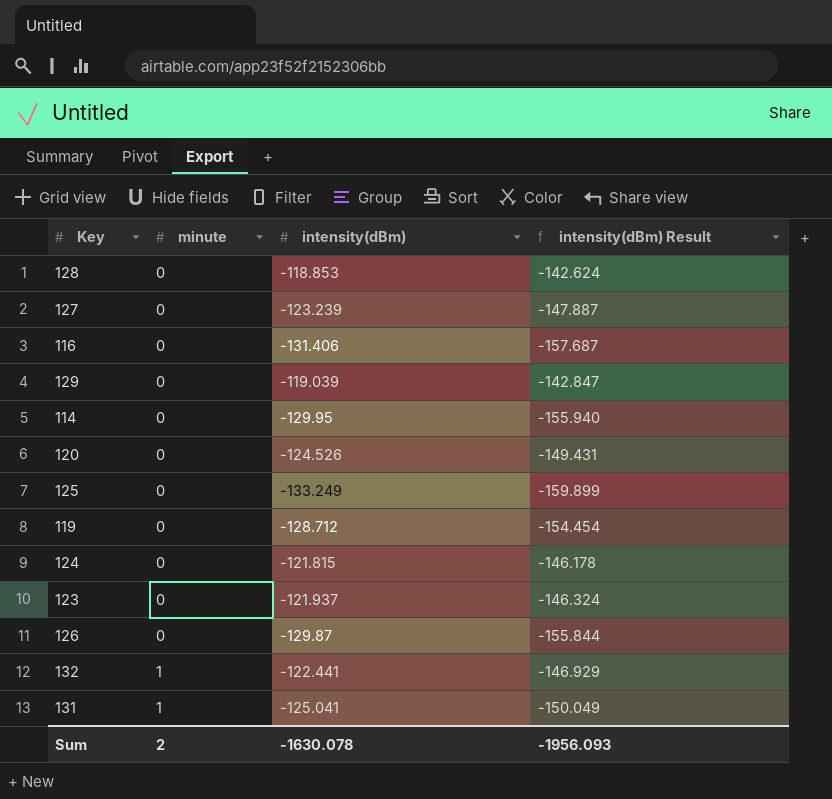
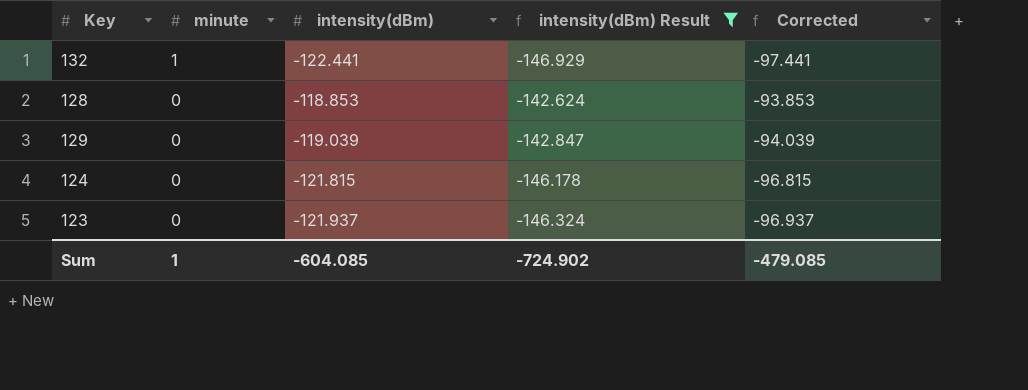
filter: none -> intensity(dBm) Result >= -146.929
row order: minute ascending -> minute descending
column Corrected | formula: none -> [intensity(dBm)] + 25
Sum | minute: 2 -> 1
Sum | intensity(dBm): -1630.078 -> -604.085
Sum | intensity(dBm) Result: -1956.093 -> -724.902

